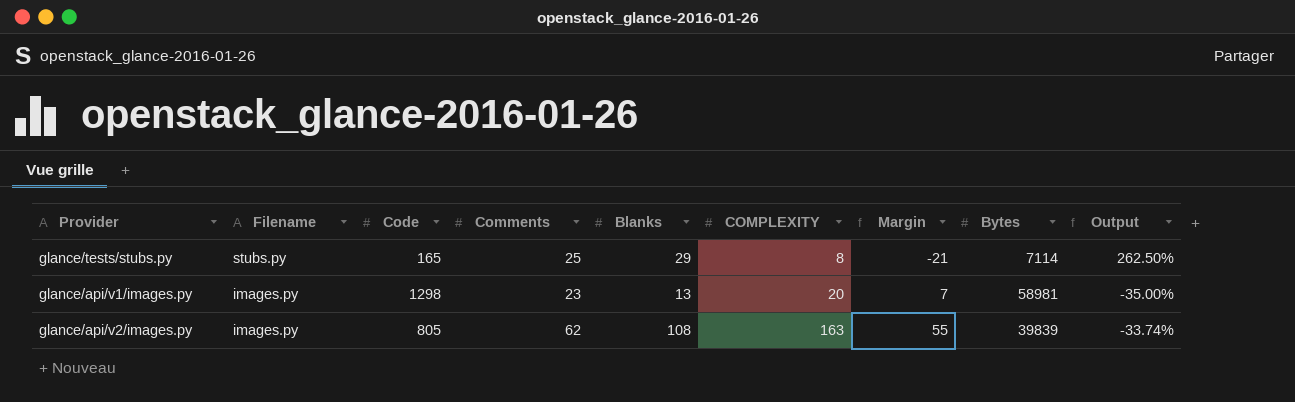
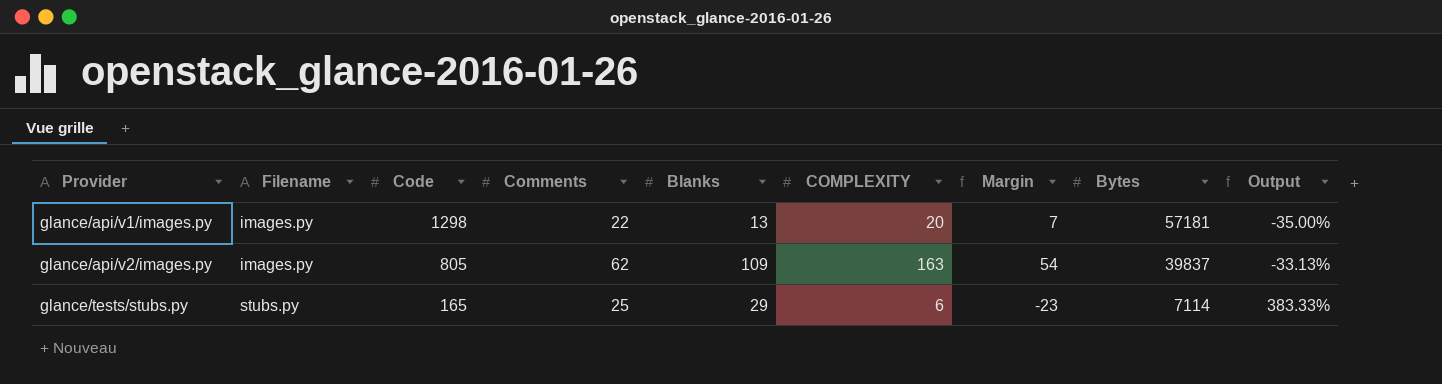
row order: Filename descending -> Provider ascending
glance/api/v1/images.py | Comments: 23 -> 22
glance/api/v1/images.py | Bytes: 58981 -> 57181
glance/api/v2/images.py | Blanks: 108 -> 109
glance/api/v2/images.py | Margin: 55 -> 54
glance/api/v2/images.py | Bytes: 39839 -> 39837
glance/api/v2/images.py | Output: -33.74% -> -33.13%
glance/tests/stubs.py | COMPLEXITY: 8 -> 6
glance/tests/stubs.py | Margin: -21 -> -23
glance/tests/stubs.py | Output: 262.50% -> 383.33%

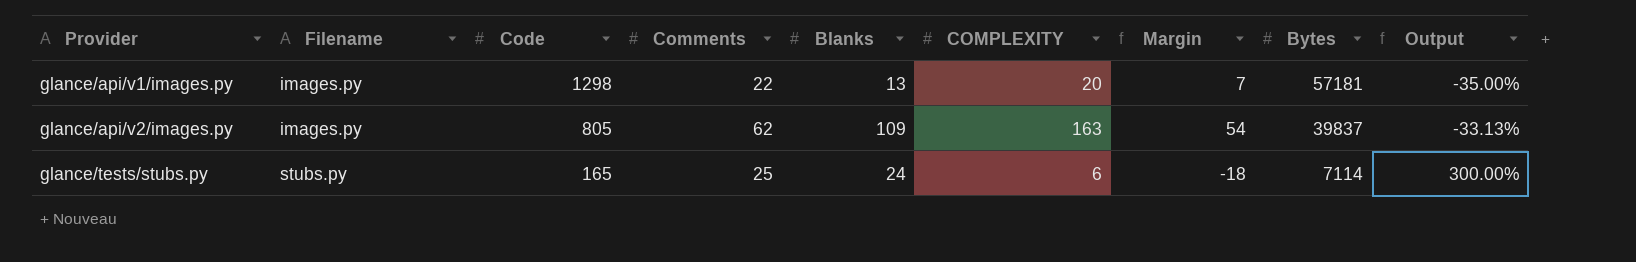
glance/tests/stubs.py | Blanks: 29 -> 24
glance/tests/stubs.py | Margin: -23 -> -18
glance/tests/stubs.py | Output: 383.33% -> 300.00%

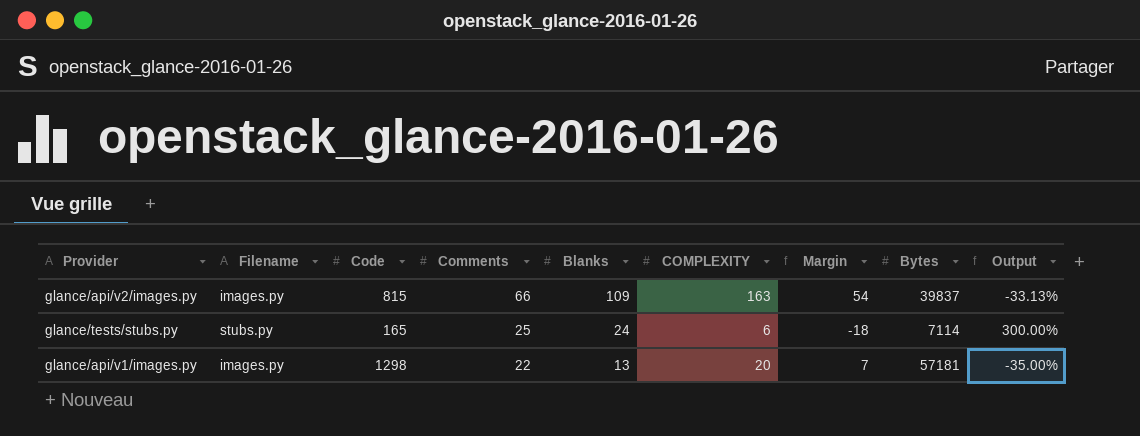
row order: Provider ascending -> Comments descending
glance/api/v2/images.py | Code: 805 -> 815
glance/api/v2/images.py | Comments: 62 -> 66

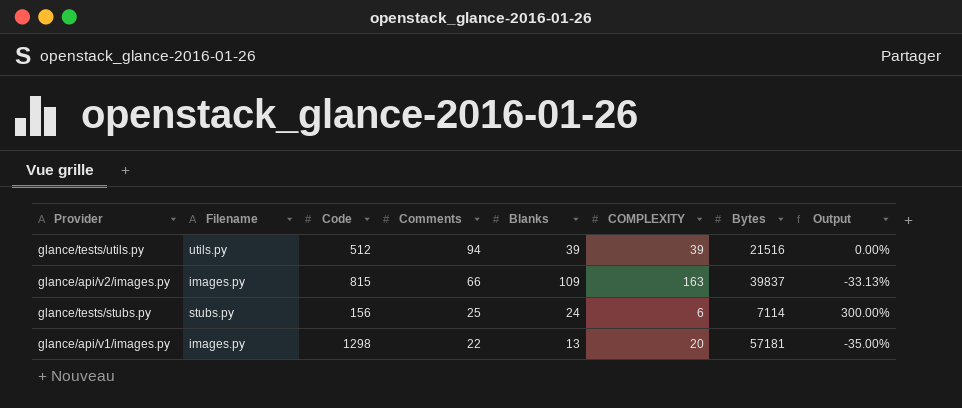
column Margin | formula: [COMPLEXITY] - [Blanks] -> none
row glance/tests/utils.py: none -> utils.py | 512 | 94 | 39 | 39 | 21516 | 0.00%
glance/tests/stubs.py | Code: 165 -> 156

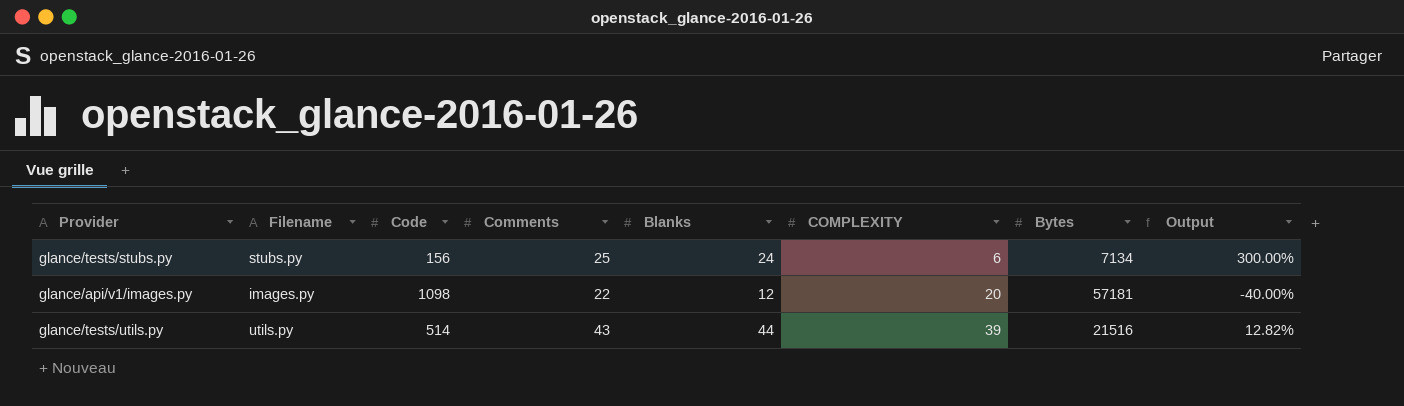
row order: Comments descending -> COMPLEXITY ascending
row glance/api/v2/images.py: images.py | 815 | 66 | 109 | 163 | 39837 | -33.13% -> none
glance/tests/stubs.py | Bytes: 7114 -> 7134
glance/api/v1/images.py | Code: 1298 -> 1098
glance/api/v1/images.py | Blanks: 13 -> 12
glance/api/v1/images.py | Output: -35.00% -> -40.00%
glance/tests/utils.py | Code: 512 -> 514
glance/tests/utils.py | Comments: 94 -> 43
glance/tests/utils.py | Blanks: 39 -> 44
glance/tests/utils.py | Output: 0.00% -> 12.82%

